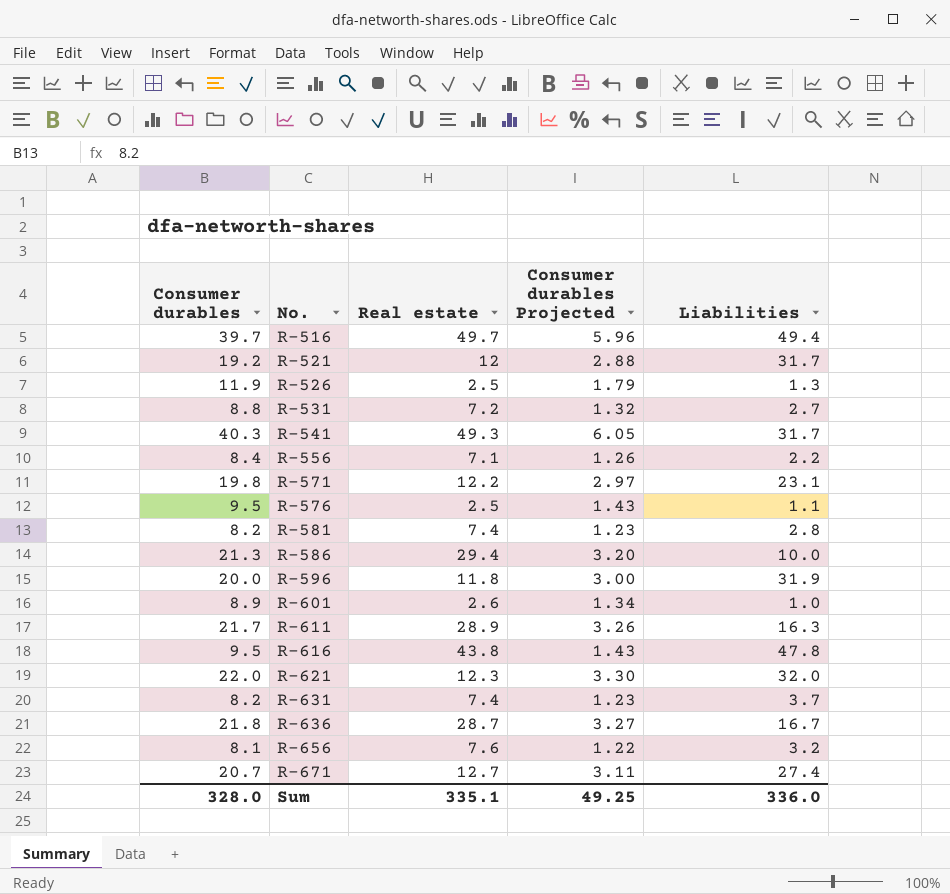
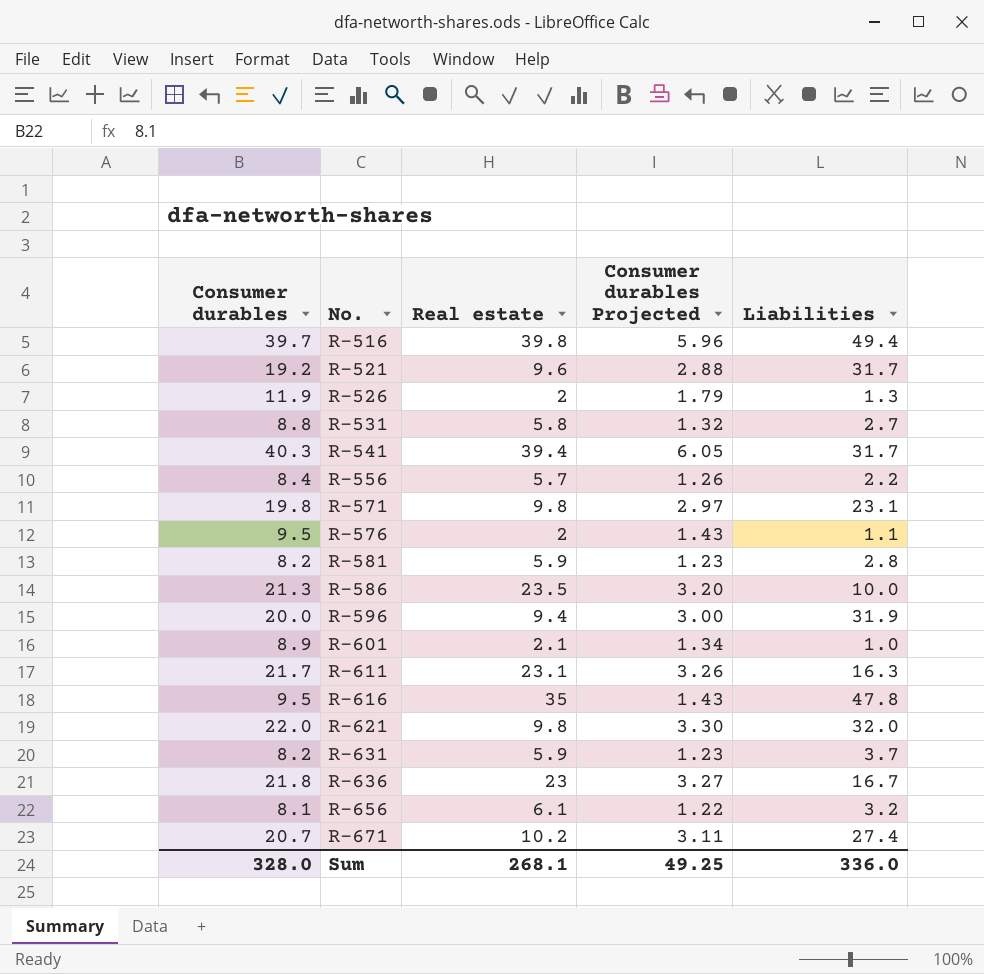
R-516 | Real estate: 49.7 -> 39.8
R-521 | Real estate: 12 -> 9.6
R-526 | Real estate: 2.5 -> 2
R-531 | Real estate: 7.2 -> 5.8
R-541 | Real estate: 49.3 -> 39.4
R-556 | Real estate: 7.1 -> 5.7
R-571 | Real estate: 12.2 -> 9.8
R-576 | Real estate: 2.5 -> 2
R-581 | Real estate: 7.4 -> 5.9
R-586 | Real estate: 29.4 -> 23.5
R-596 | Real estate: 11.8 -> 9.4
R-601 | Real estate: 2.6 -> 2.1
R-611 | Real estate: 28.9 -> 23.1
R-616 | Real estate: 43.8 -> 35
R-621 | Real estate: 12.3 -> 9.8
R-631 | Real estate: 7.4 -> 5.9
R-636 | Real estate: 28.7 -> 23
R-656 | Real estate: 7.6 -> 6.1
R-671 | Real estate: 12.7 -> 10.2
Sum | Real estate: 335.1 -> 268.1

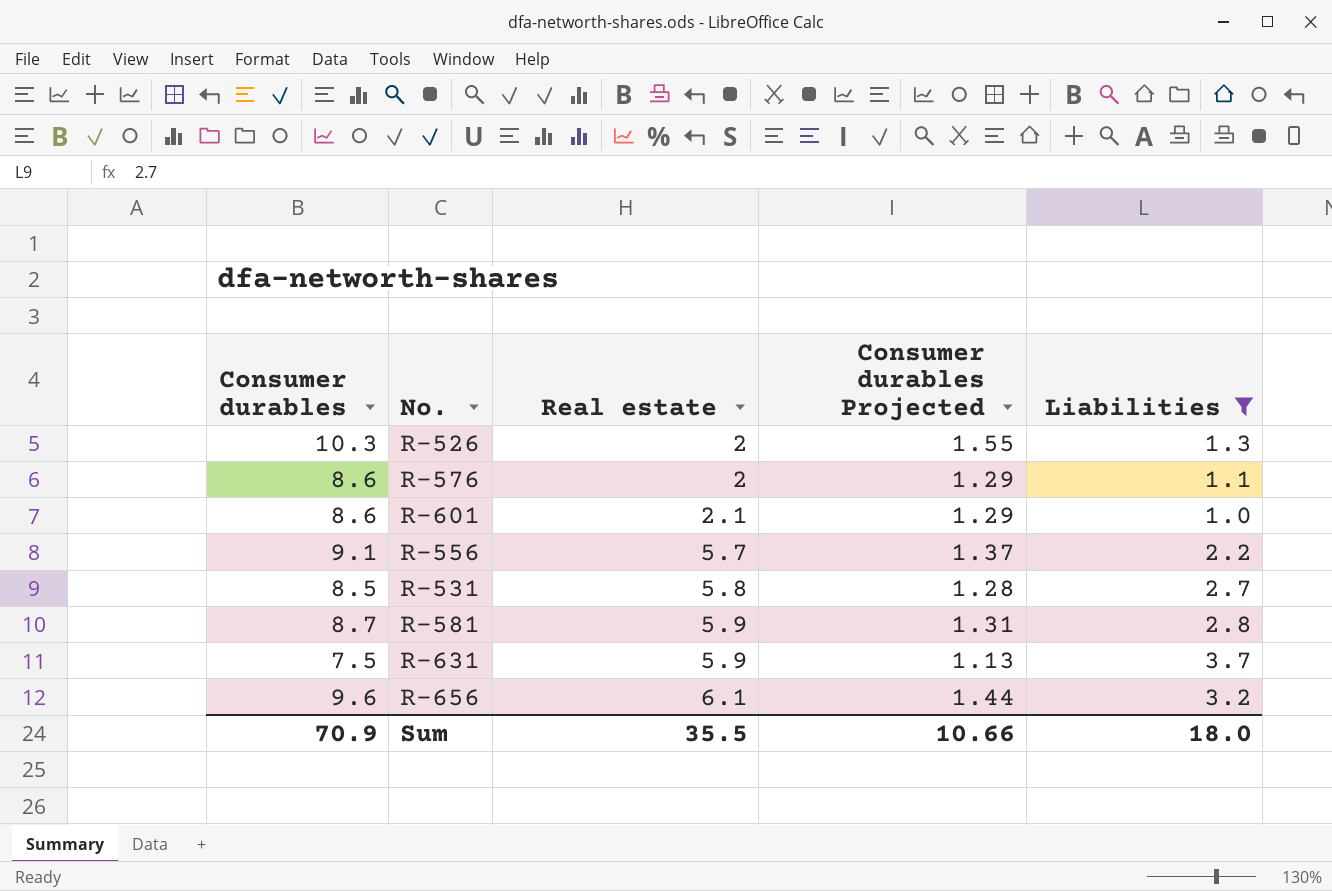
filter: none -> Liabilities <= 3.7
row order: No. ascending -> Real estate ascending
R-526 | Consumer durables: 11.9 -> 10.3
R-526 | Consumer durables Projected: 1.79 -> 1.55
R-576 | Consumer durables: 9.5 -> 8.6
R-576 | Consumer durables Projected: 1.43 -> 1.29
R-601 | Consumer durables: 8.9 -> 8.6
R-601 | Consumer durables Projected: 1.34 -> 1.29
R-556 | Consumer durables: 8.4 -> 9.1
R-556 | Consumer durables Projected: 1.26 -> 1.37
R-531 | Consumer durables: 8.8 -> 8.5
R-531 | Consumer durables Projected: 1.32 -> 1.28
R-581 | Consumer durables: 8.2 -> 8.7
R-581 | Consumer durables Projected: 1.23 -> 1.31
R-631 | Consumer durables: 8.2 -> 7.5
R-631 | Consumer durables Projected: 1.23 -> 1.13
R-656 | Consumer durables: 8.1 -> 9.6
R-656 | Consumer durables Projected: 1.22 -> 1.44
Sum | Consumer durables: 328.0 -> 70.9
Sum | Real estate: 268.1 -> 35.5
Sum | Consumer durables Projected: 49.25 -> 10.66
Sum | Liabilities: 336.0 -> 18.0

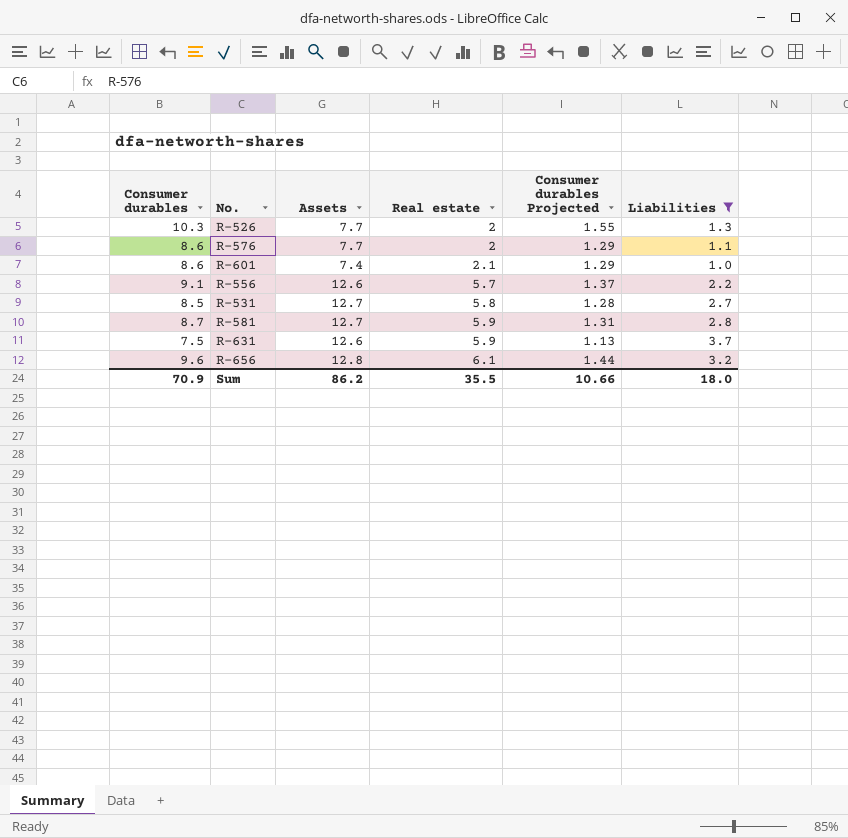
column Assets | position: none -> 3

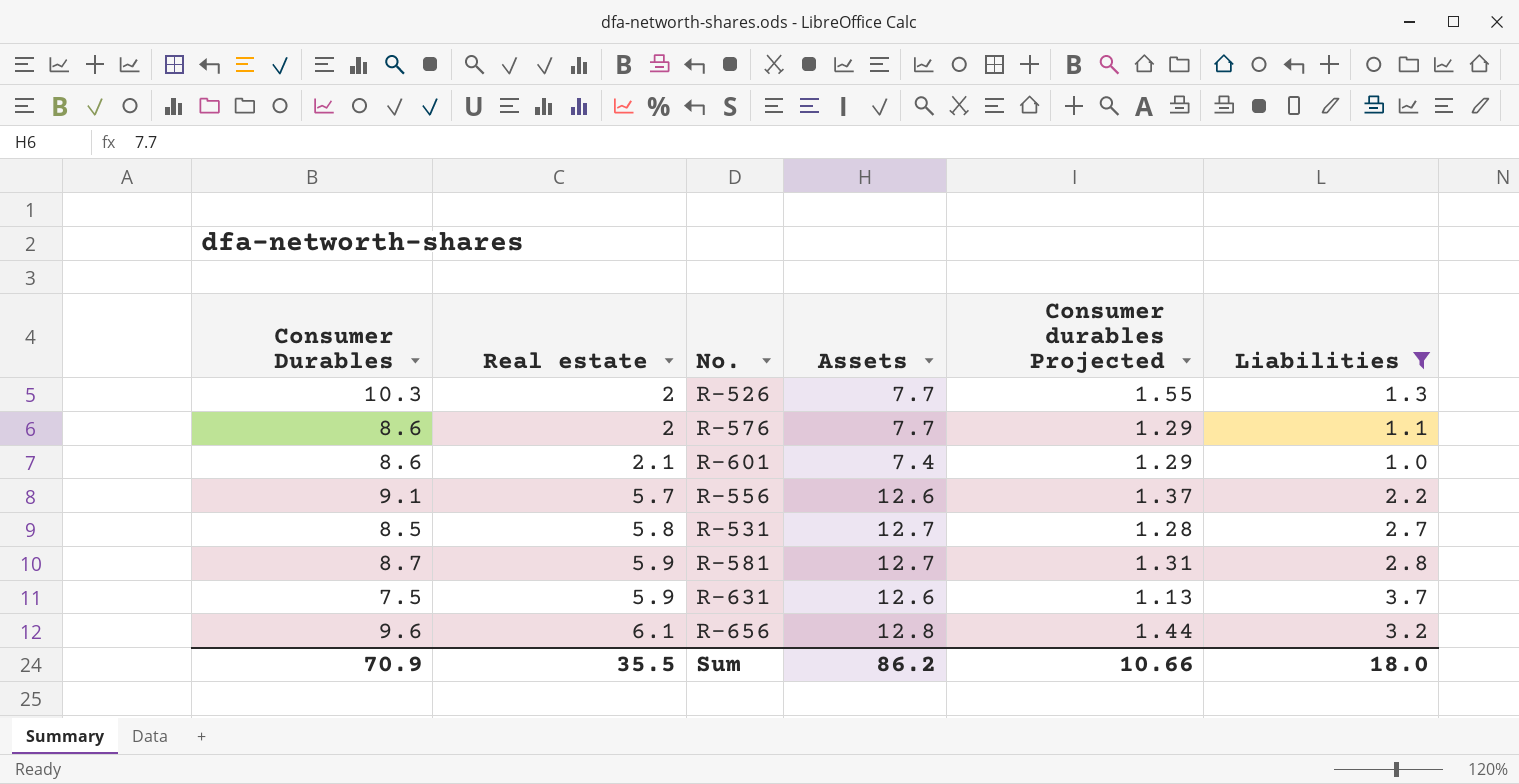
column name: Consumer durables -> Consumer Durables
column Real estate | position: 4 -> 2

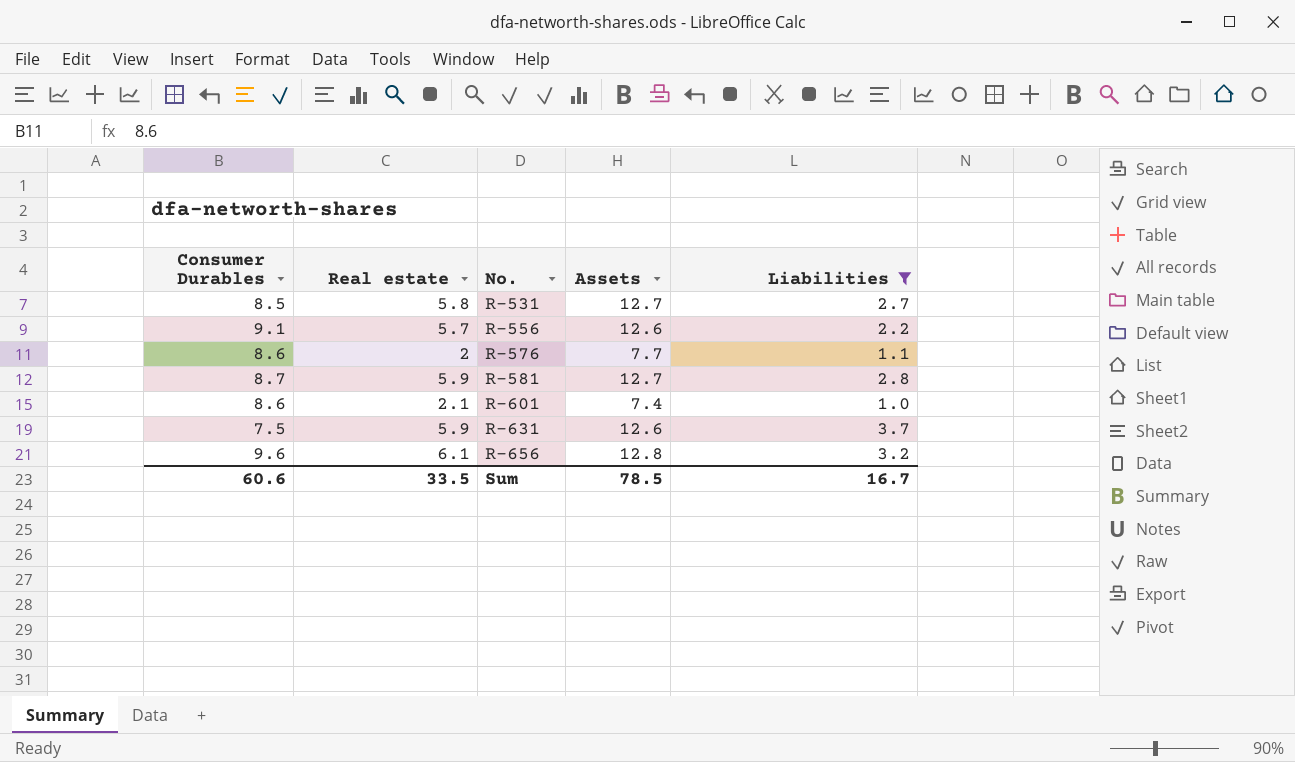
row order: Real estate ascending -> No. ascending
column Consumer durables Projected | formula: [Consumer Durables] * 0.15 -> none
row R-526: 10.3 | 2 | 7.7 | 1.55 | 1.3 -> none
Sum | Consumer Durables: 70.9 -> 60.6
Sum | Real estate: 35.5 -> 33.5
Sum | Assets: 86.2 -> 78.5
Sum | Liabilities: 18.0 -> 16.7

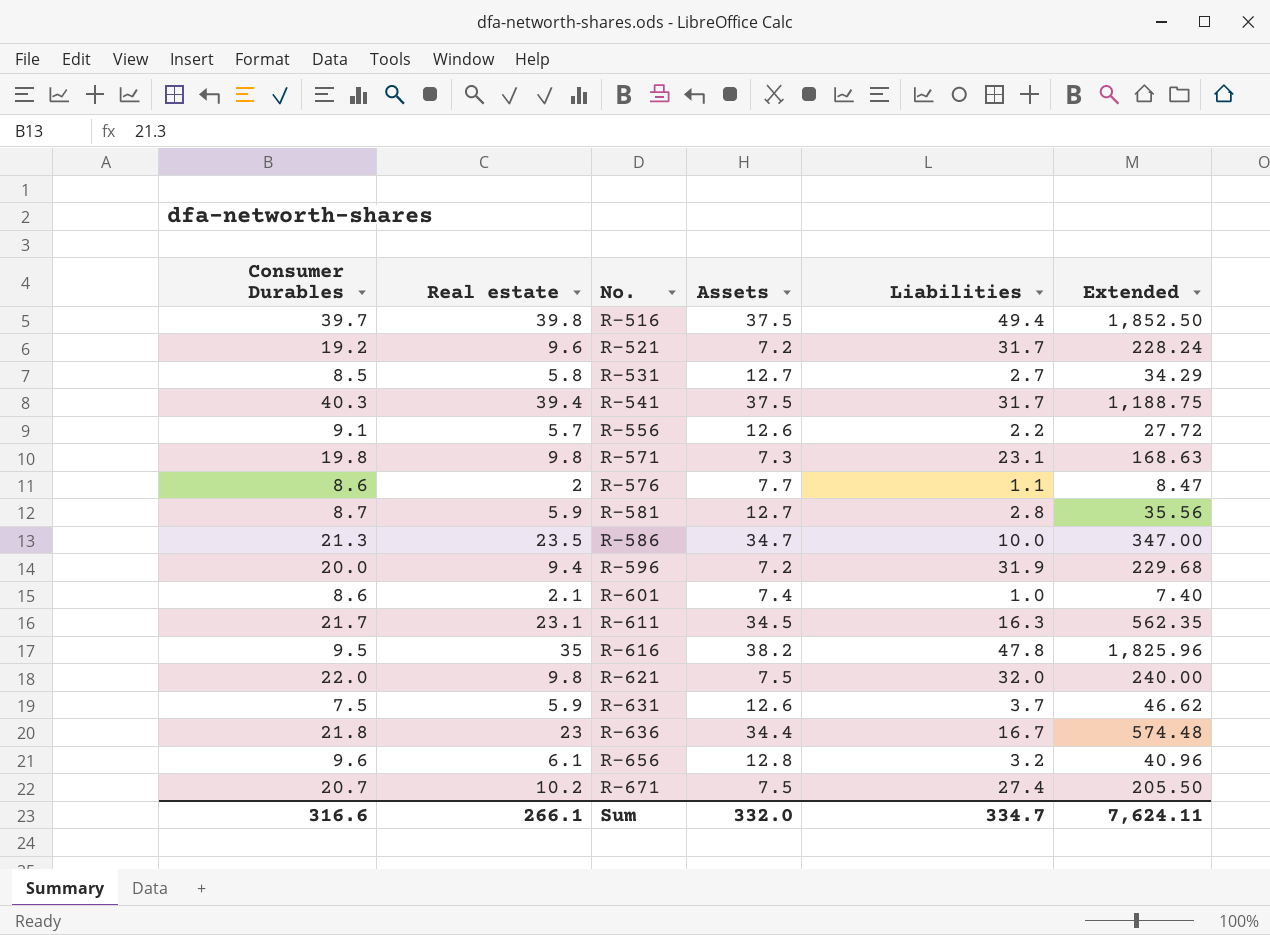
filter: Liabilities <= 3.7 -> none
column Extended | formula: none -> [Assets] * [Liabilities]
Sum | Consumer Durables: 60.6 -> 316.6
Sum | Real estate: 33.5 -> 266.1
Sum | Assets: 78.5 -> 332.0
Sum | Liabilities: 16.7 -> 334.7

